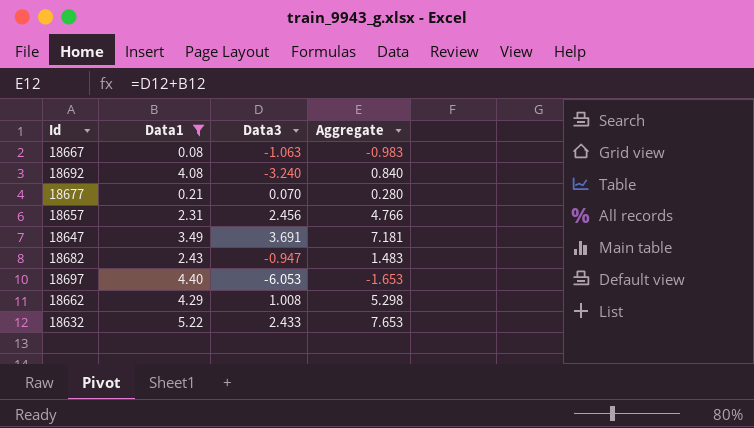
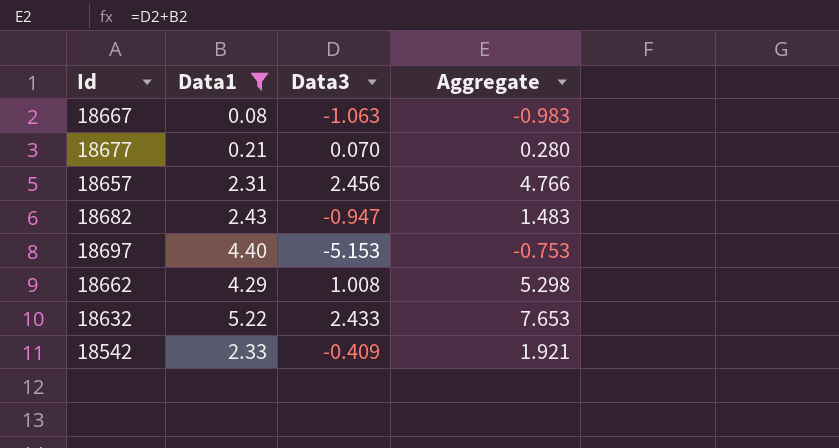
row 18692: 4.08 | -3.240 | 0.840 -> none
row 18647: 3.49 | 3.691 | 7.181 -> none
18697 | Data3: -6.053 -> -5.153
18697 | Aggregate: -1.653 -> -0.753
row 18542: none -> 2.33 | -0.409 | 1.921

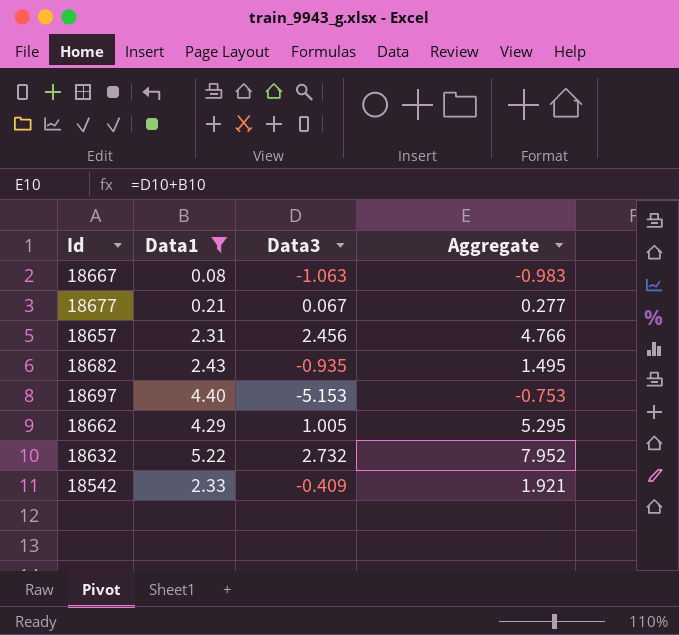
18677 | Data3: 0.070 -> 0.067
18677 | Aggregate: 0.280 -> 0.277
18682 | Data3: -0.947 -> -0.935
18682 | Aggregate: 1.483 -> 1.495
18662 | Data3: 1.008 -> 1.005
18662 | Aggregate: 5.298 -> 5.295
18632 | Data3: 2.433 -> 2.732
18632 | Aggregate: 7.653 -> 7.952

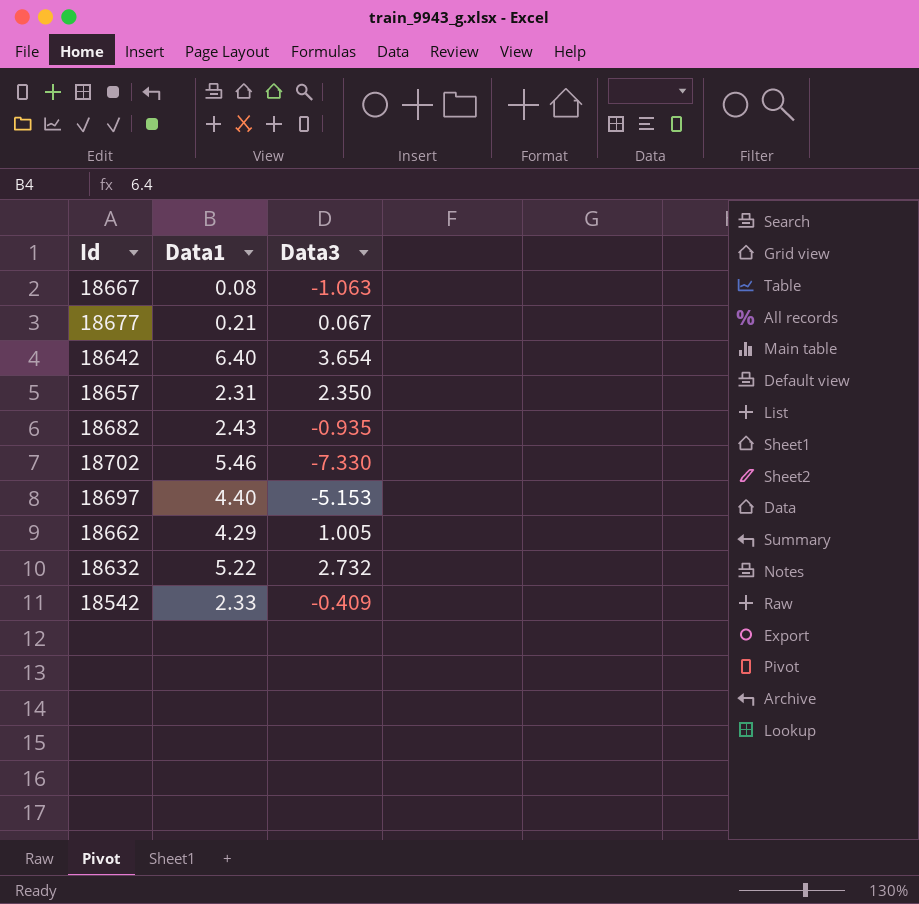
filter: Data1 <= 5.22 -> none
column Aggregate | formula: [Data1] + [Data3] -> none
18657 | Data3: 2.456 -> 2.350

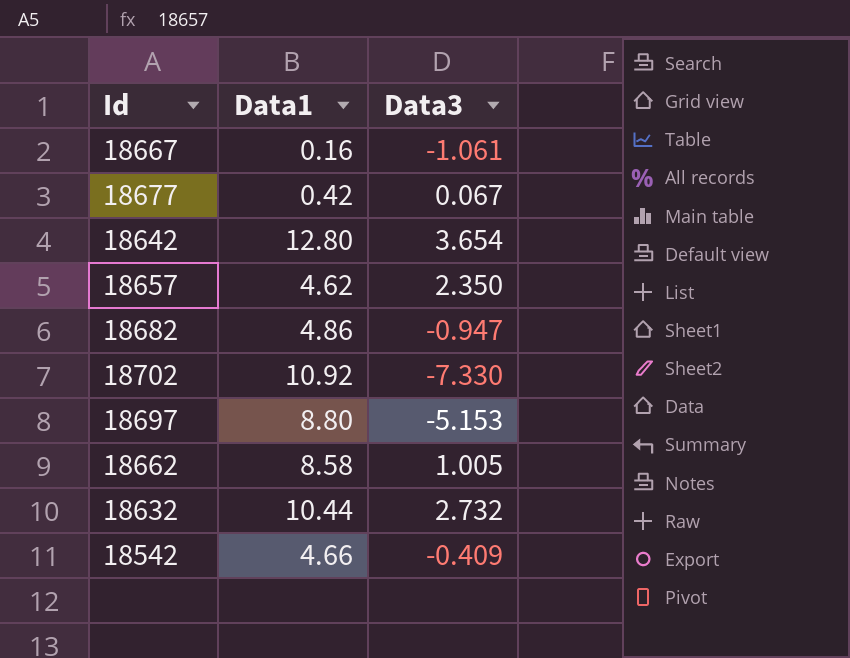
18667 | Data1: 0.08 -> 0.16
18667 | Data3: -1.063 -> -1.061
18677 | Data1: 0.21 -> 0.42
18642 | Data1: 6.40 -> 12.80
18657 | Data1: 2.31 -> 4.62
18682 | Data1: 2.43 -> 4.86
18682 | Data3: -0.935 -> -0.947
18702 | Data1: 5.46 -> 10.92
18697 | Data1: 4.40 -> 8.80
18662 | Data1: 4.29 -> 8.58
18632 | Data1: 5.22 -> 10.44
18542 | Data1: 2.33 -> 4.66

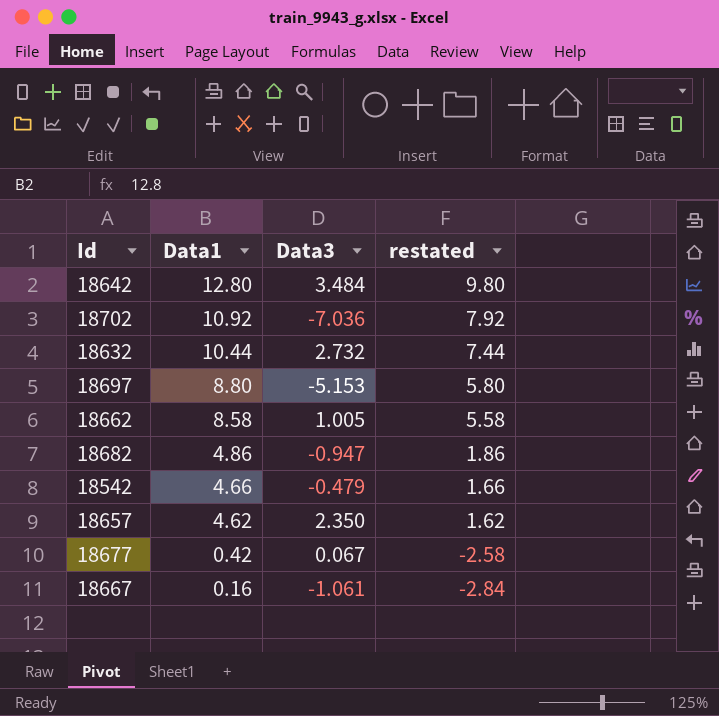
row order: none -> Data1 descending
column restated | formula: none -> [Data1] - 3
18642 | Data3: 3.654 -> 3.484
18702 | Data3: -7.330 -> -7.036
18542 | Data3: -0.409 -> -0.479

